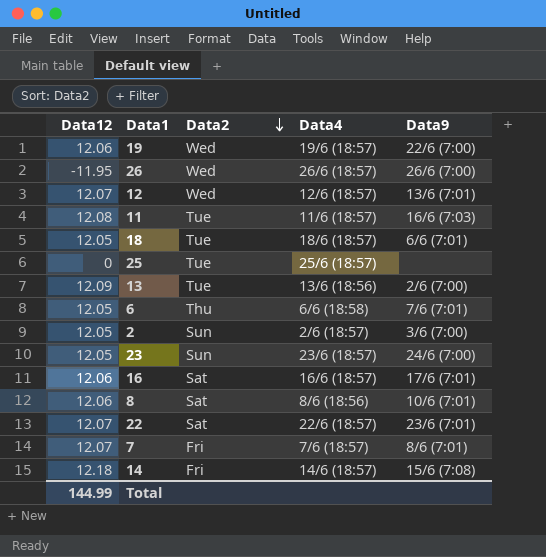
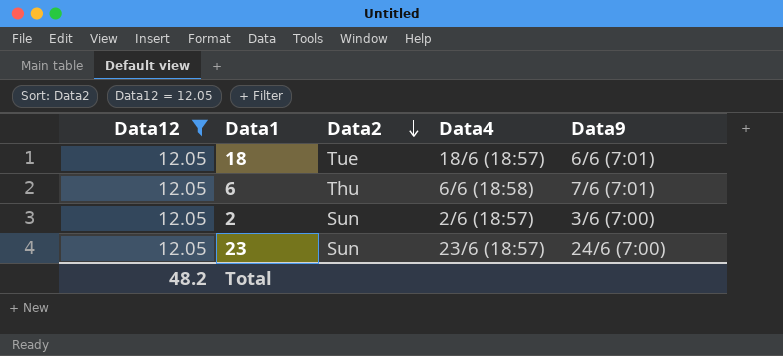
filter: none -> Data12 = 12.05
Total | Data12: 144.99 -> 48.2

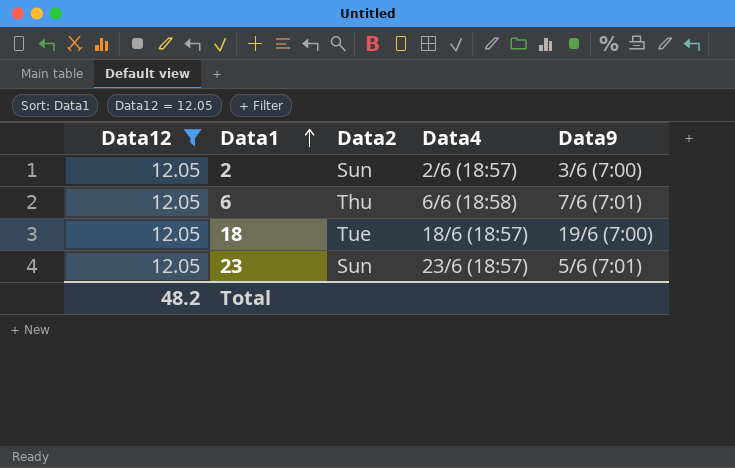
row order: Data2 descending -> Data1 ascending
18 | Data9: 6/6 (7:01) -> 19/6 (7:00)
23 | Data9: 24/6 (7:00) -> 5/6 (7:01)

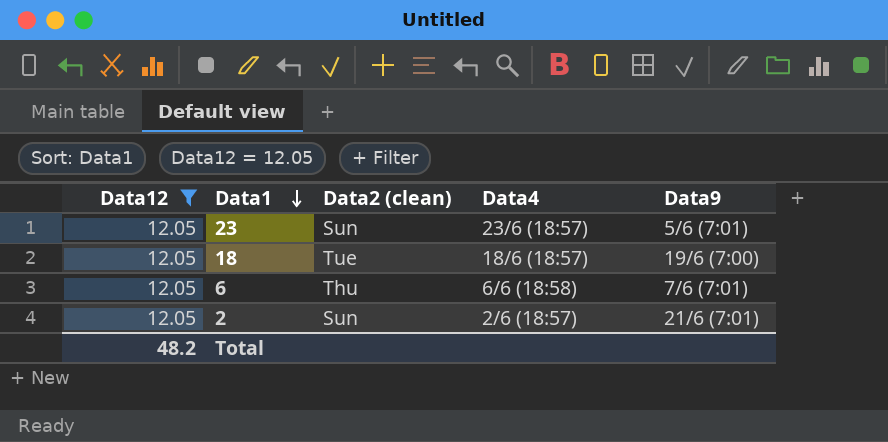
row order: Data1 ascending -> Data1 descending
column name: Data2 -> Data2 (clean)
2 | Data9: 3/6 (7:00) -> 21/6 (7:01)

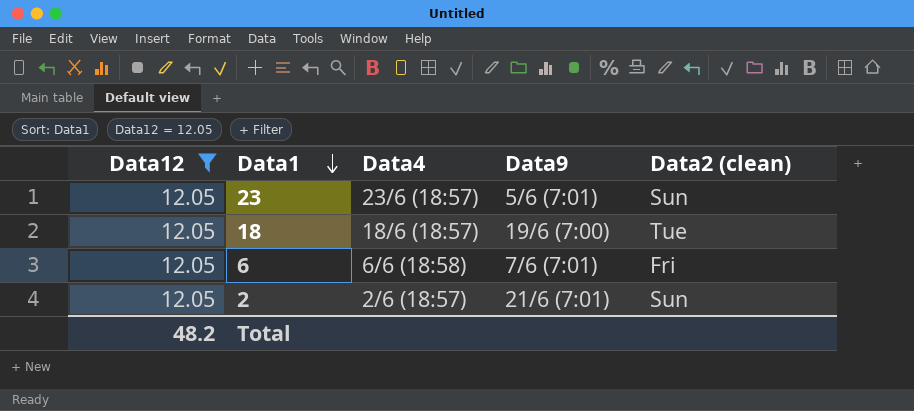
column Data2 (clean) | position: 3 -> 5
6 | Data2 (clean): Thu -> Fri

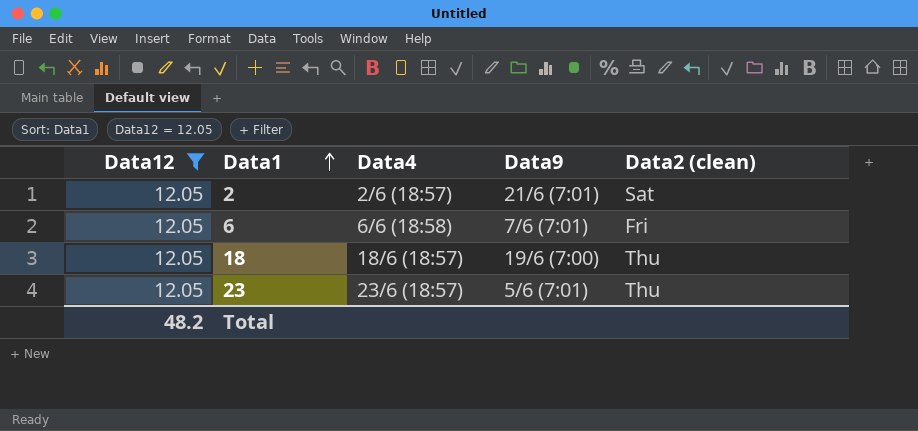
row order: Data1 descending -> Data1 ascending
2 | Data2 (clean): Sun -> Sat
18 | Data2 (clean): Tue -> Thu
23 | Data2 (clean): Sun -> Thu

